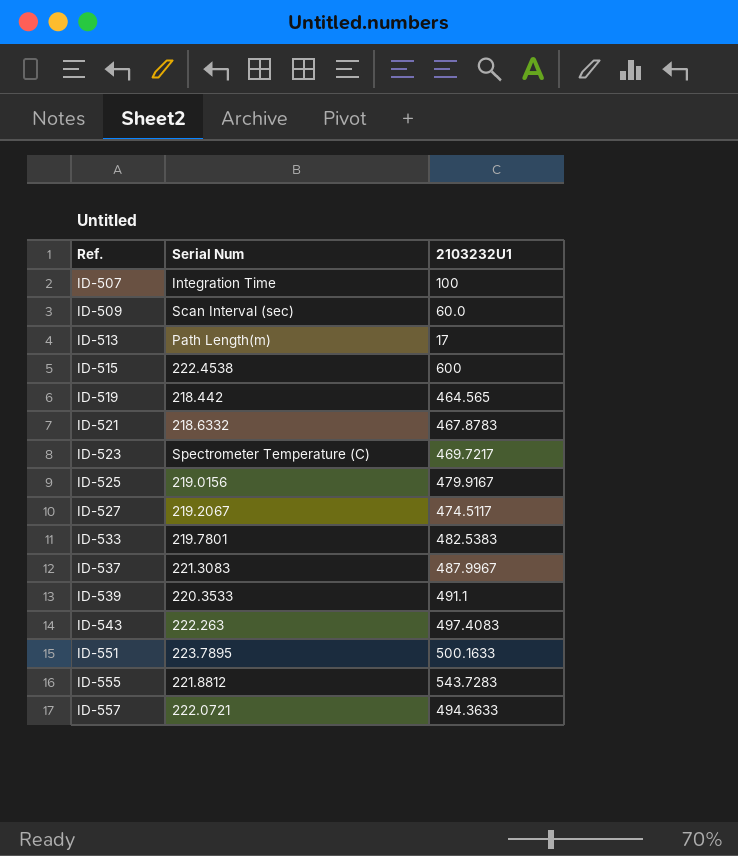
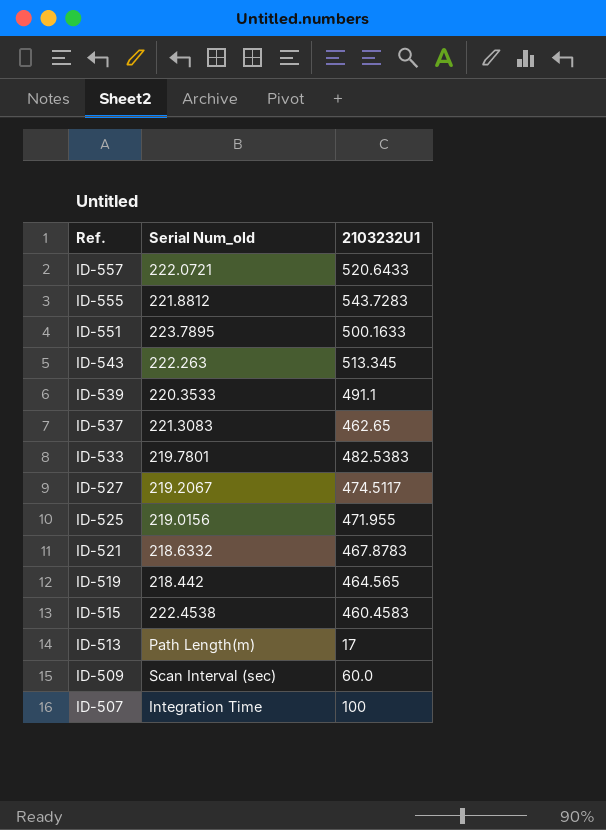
row order: Ref. ascending -> Ref. descending
column name: Serial Num -> Serial Num_old
row ID-523: Spectrometer Temperature (C) | 469.7217 -> none
ID-557 | 2103232U1: 494.3633 -> 520.6433
ID-543 | 2103232U1: 497.4083 -> 513.345
ID-537 | 2103232U1: 487.9967 -> 462.65
ID-525 | 2103232U1: 479.9167 -> 471.955
ID-515 | 2103232U1: 600 -> 460.4583

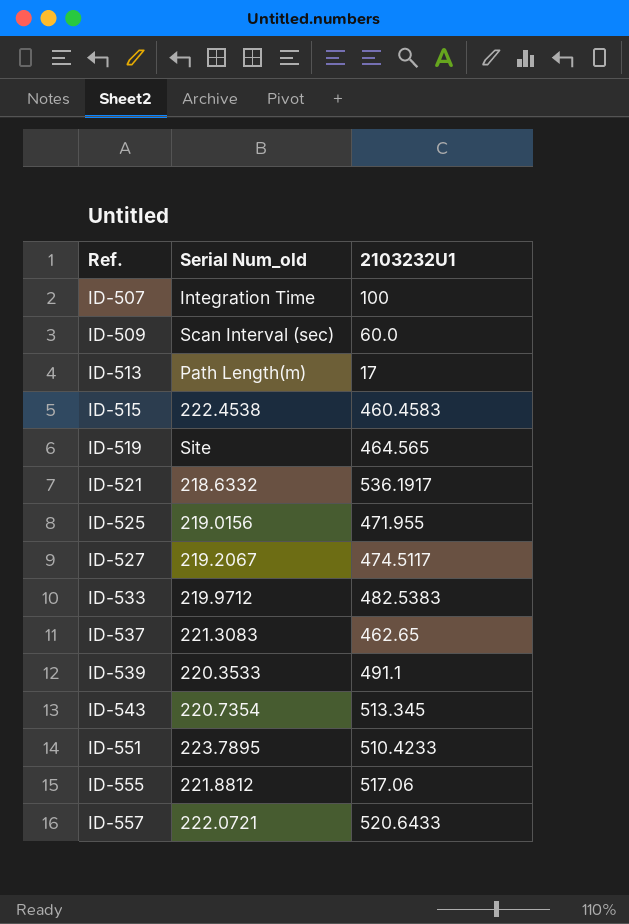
row order: Ref. descending -> Ref. ascending
ID-519 | Serial Num_old: 218.442 -> Site
ID-521 | 2103232U1: 467.8783 -> 536.1917
ID-533 | Serial Num_old: 219.7801 -> 219.9712
ID-543 | Serial Num_old: 222.263 -> 220.7354
ID-551 | 2103232U1: 500.1633 -> 510.4233
ID-555 | 2103232U1: 543.7283 -> 517.06

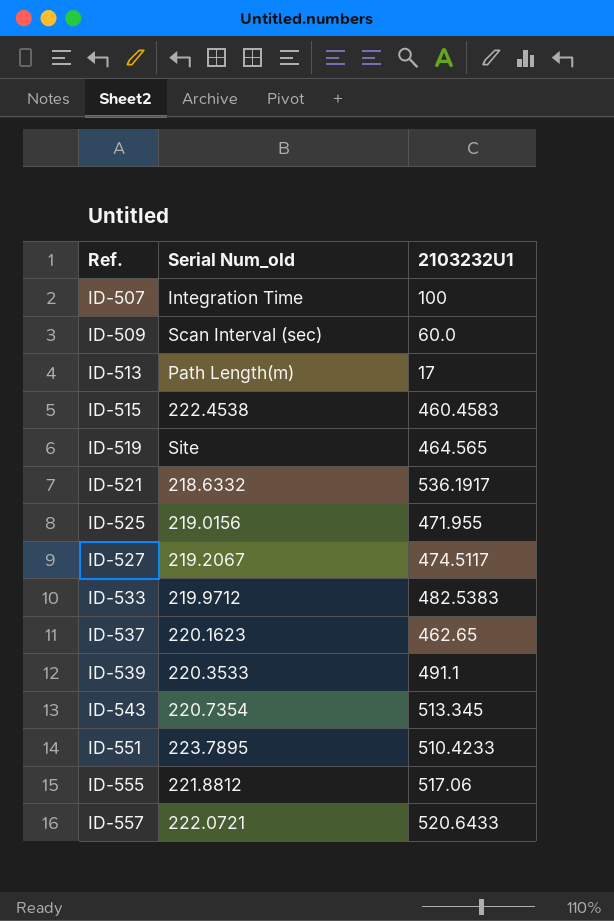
ID-537 | Serial Num_old: 221.3083 -> 220.1623

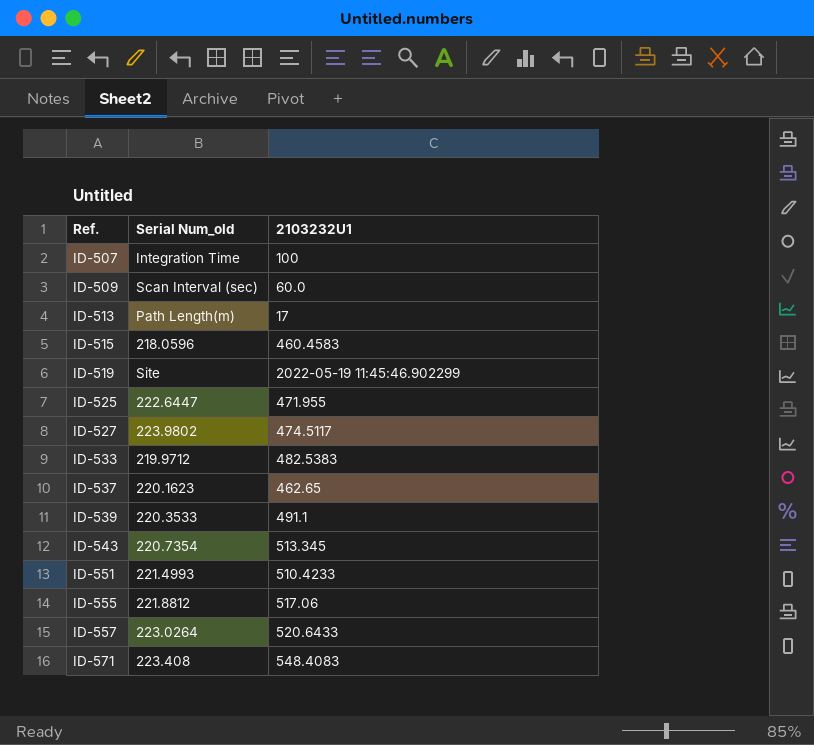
row ID-521: 218.6332 | 536.1917 -> none
ID-515 | Serial Num_old: 222.4538 -> 218.0596
ID-519 | 2103232U1: 464.565 -> 2022-05-19 11:45:46.902299
ID-525 | Serial Num_old: 219.0156 -> 222.6447
ID-527 | Serial Num_old: 219.2067 -> 223.9802
ID-551 | Serial Num_old: 223.7895 -> 221.4993
ID-557 | Serial Num_old: 222.0721 -> 223.0264
row ID-571: none -> 223.408 | 548.4083

